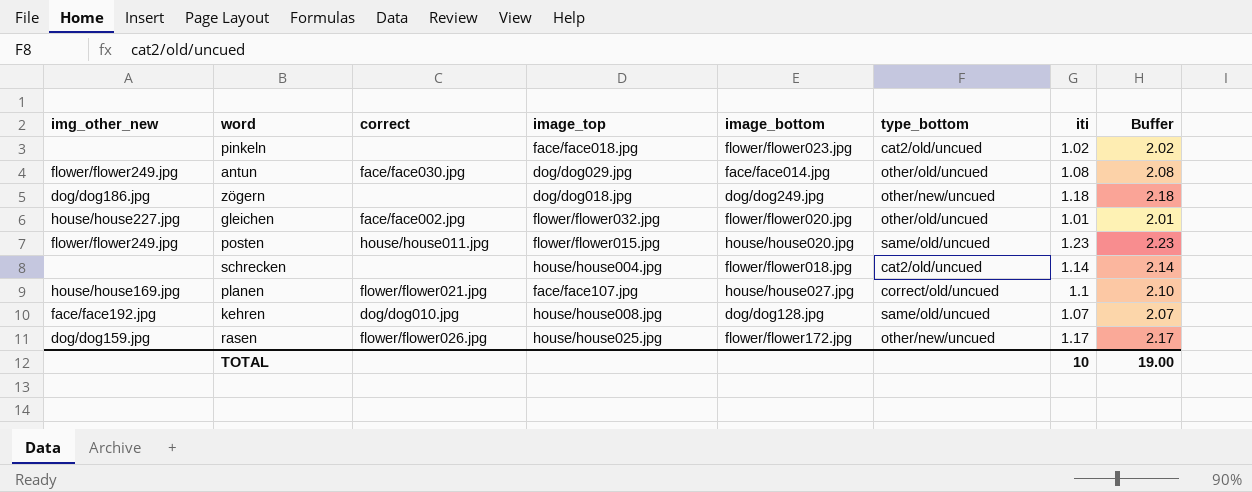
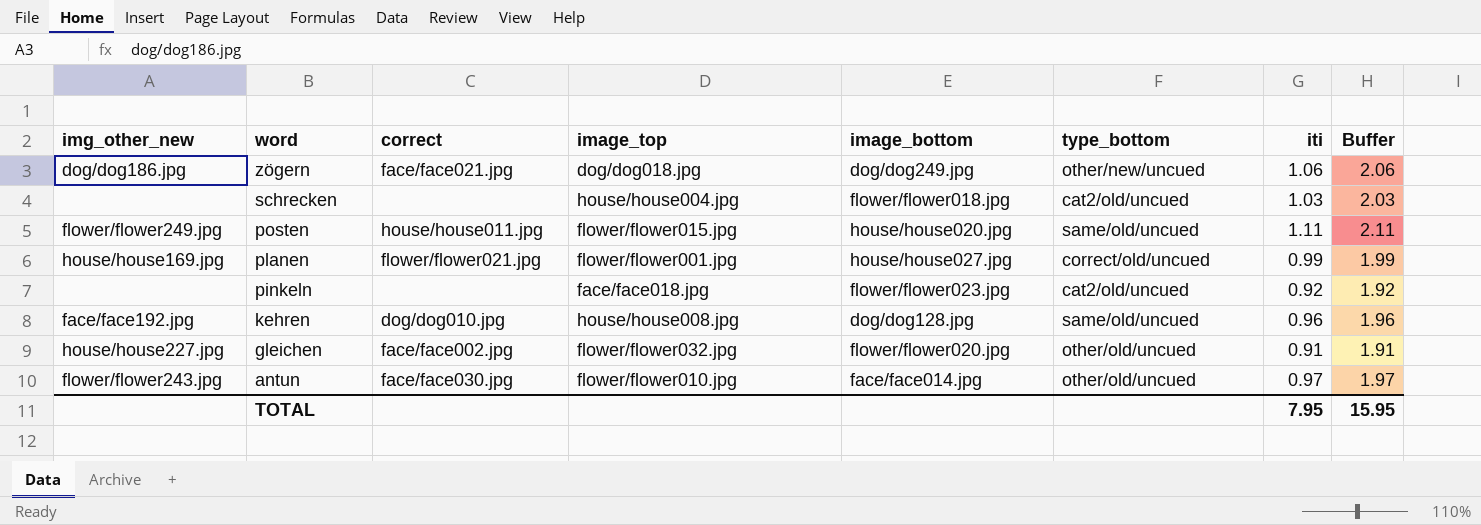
row order: none -> word descending
row rasen: dog/dog159.jpg | flower/flower026.jpg | house/house025.jpg | flower/flower172.jpg | other/new/uncued | 1.17 | 2.17 -> none
zögern | correct: none -> face/face021.jpg
zögern | iti: 1.18 -> 1.06
zögern | Buffer: 2.18 -> 2.06
schrecken | iti: 1.14 -> 1.03
schrecken | Buffer: 2.14 -> 2.03
posten | iti: 1.23 -> 1.11
posten | Buffer: 2.23 -> 2.11
planen | image_top: face/face107.jpg -> flower/flower001.jpg
planen | iti: 1.1 -> 0.99
planen | Buffer: 2.10 -> 1.99
pinkeln | iti: 1.02 -> 0.92
pinkeln | Buffer: 2.02 -> 1.92
kehren | iti: 1.07 -> 0.96
kehren | Buffer: 2.07 -> 1.96
gleichen | iti: 1.01 -> 0.91
gleichen | Buffer: 2.01 -> 1.91
antun | img_other_new: flower/flower249.jpg -> flower/flower243.jpg
antun | image_top: dog/dog029.jpg -> flower/flower010.jpg
antun | iti: 1.08 -> 0.97
antun | Buffer: 2.08 -> 1.97
TOTAL | iti: 10 -> 7.95
TOTAL | Buffer: 19.00 -> 15.95

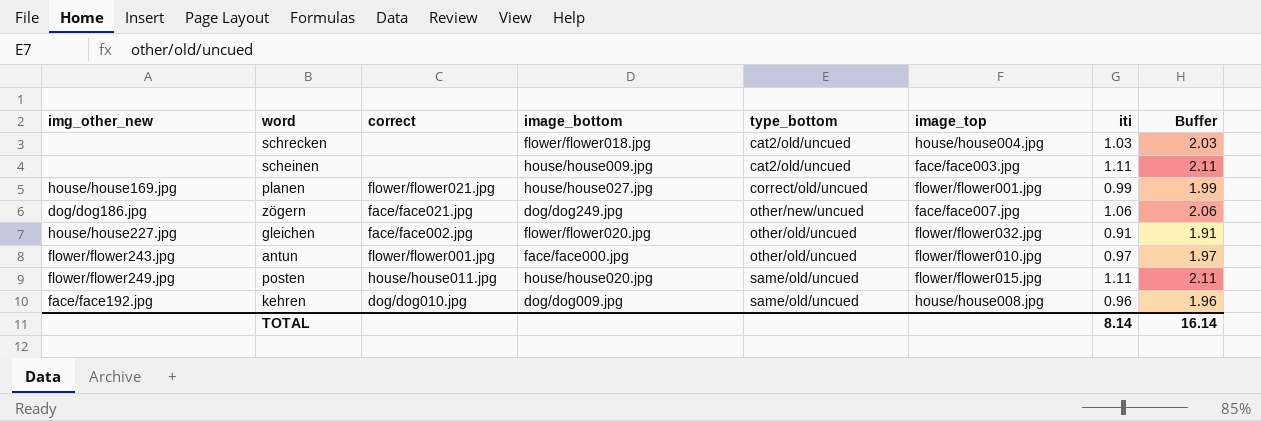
row order: word descending -> type_bottom ascending
column image_top | position: 4 -> 6
row pinkeln: none | none | face/face018.jpg | flower/flower023.jpg | cat2/old/uncued | 0.92 | 1.92 -> none
row scheinen: none -> none | none | house/house009.jpg | cat2/old/uncued | face/face003.jpg | 1.11 | 2.11
zögern | image_top: dog/dog018.jpg -> face/face007.jpg
antun | correct: face/face030.jpg -> flower/flower001.jpg
antun | image_bottom: face/face014.jpg -> face/face000.jpg
kehren | image_bottom: dog/dog128.jpg -> dog/dog009.jpg
TOTAL | iti: 7.95 -> 8.14
TOTAL | Buffer: 15.95 -> 16.14

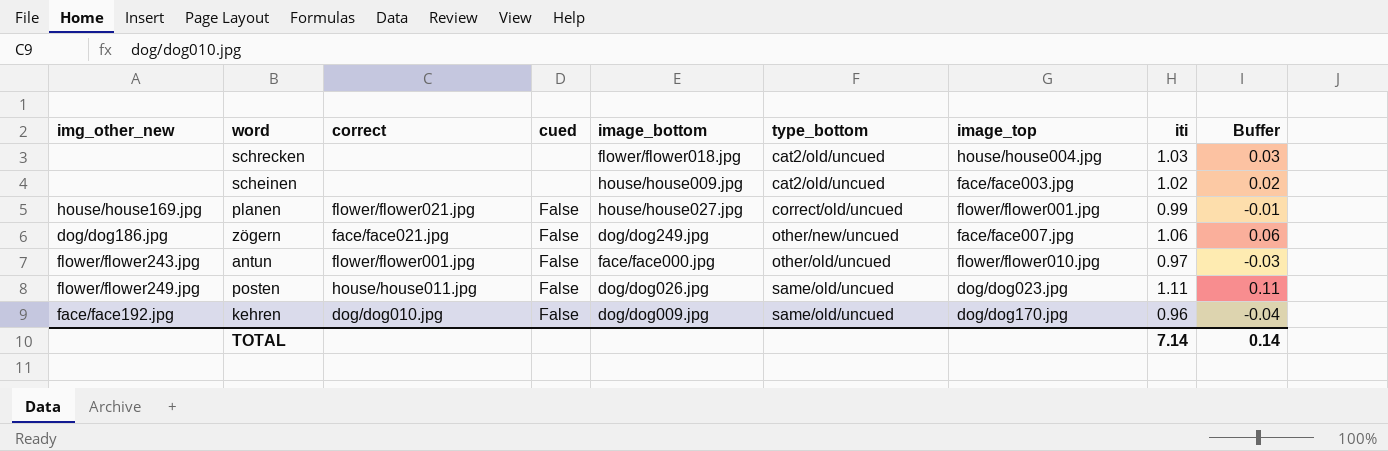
column cued | position: none -> 4
column Buffer | formula: [iti] + 1 -> [iti] - 1
row gleichen: house/house227.jpg | face/face002.jpg | flower/flower020.jpg | other/old/uncued | flower/flower032.jpg | 0.91 | 1.91 -> none
scheinen | iti: 1.11 -> 1.02
posten | image_bottom: house/house020.jpg -> dog/dog026.jpg
posten | image_top: flower/flower015.jpg -> dog/dog023.jpg
kehren | image_top: house/house008.jpg -> dog/dog170.jpg
TOTAL | iti: 8.14 -> 7.14
TOTAL | Buffer: 16.14 -> 0.14

